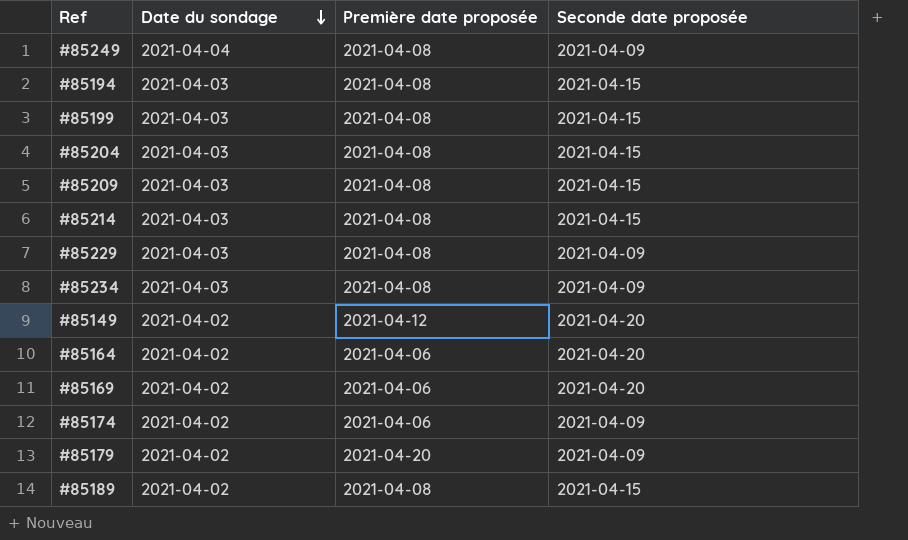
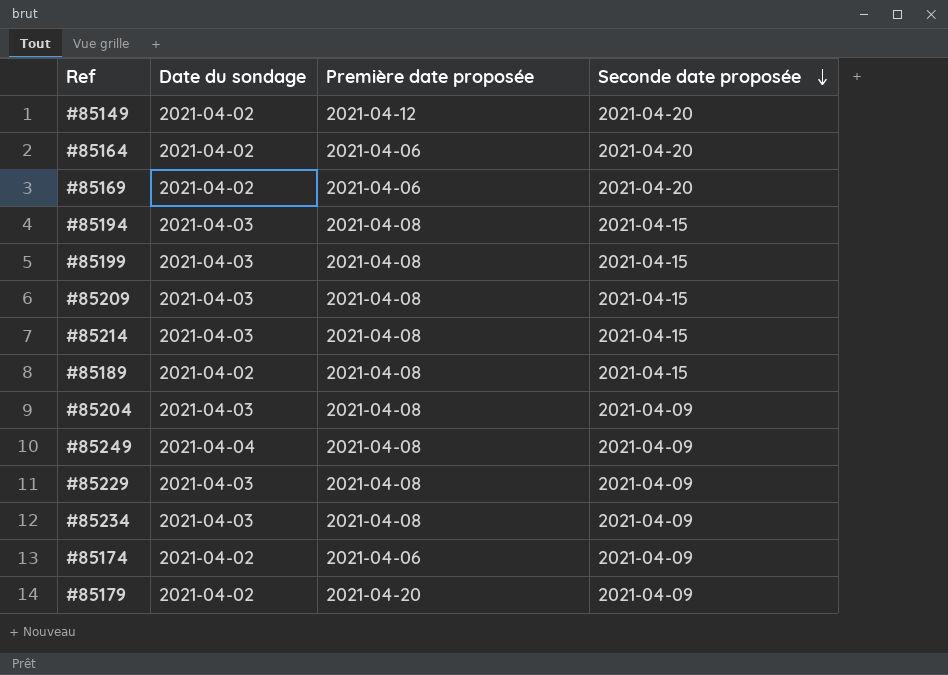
row order: Date du sondage descending -> Seconde date proposée descending
#85204 | Seconde date proposée: 2021-04-15 -> 2021-04-09

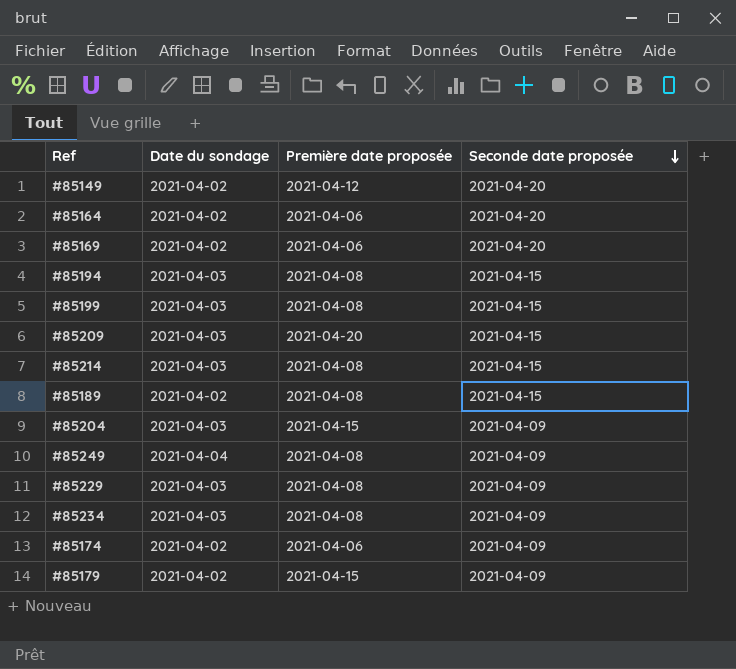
#85209 | Première date proposée: 2021-04-08 -> 2021-04-20
#85204 | Première date proposée: 2021-04-08 -> 2021-04-15
#85179 | Première date proposée: 2021-04-20 -> 2021-04-15

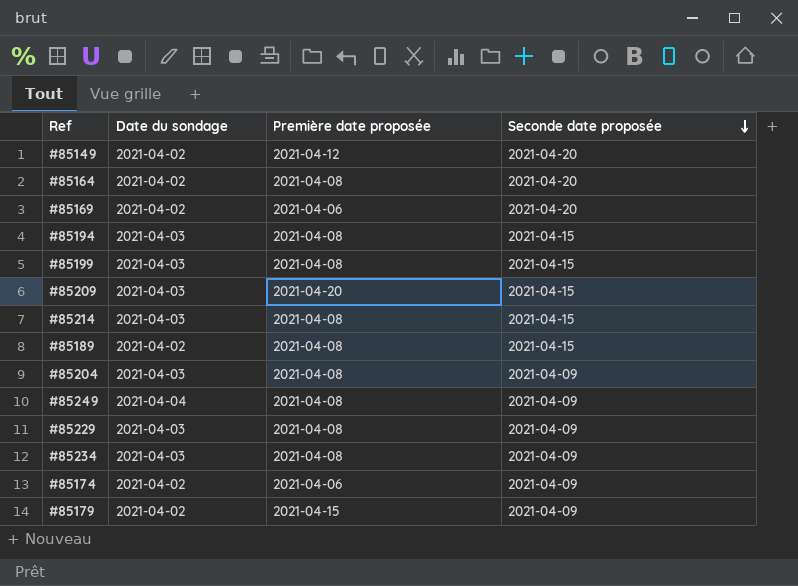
#85164 | Première date proposée: 2021-04-06 -> 2021-04-08
#85204 | Première date proposée: 2021-04-15 -> 2021-04-08

